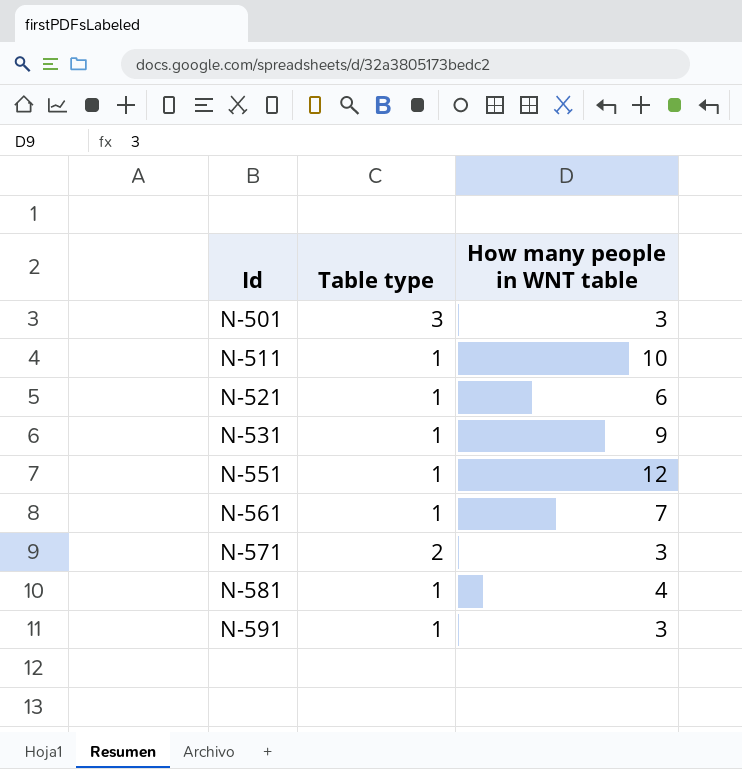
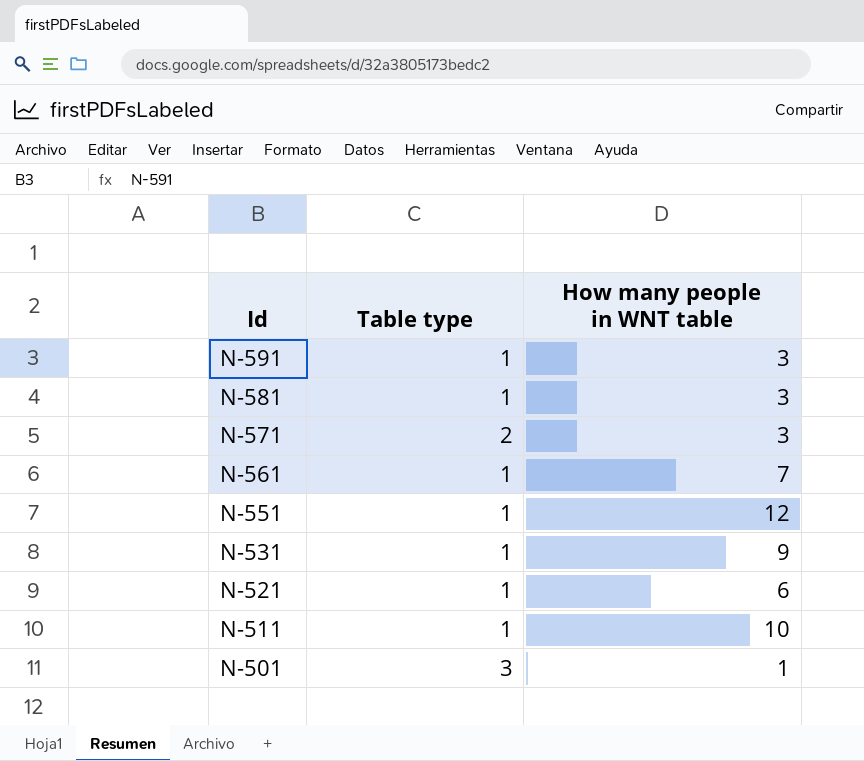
row order: Id ascending -> Id descending
N-581 | How many people in WNT table: 4 -> 3
N-501 | How many people in WNT table: 3 -> 1

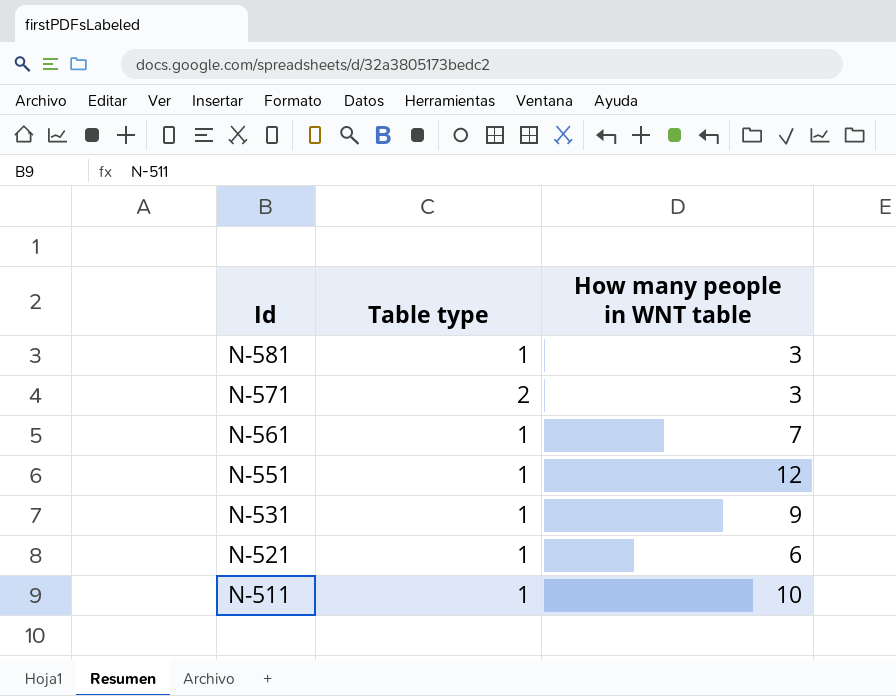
row N-591: 1 | 3 -> none
row N-501: 3 | 1 -> none

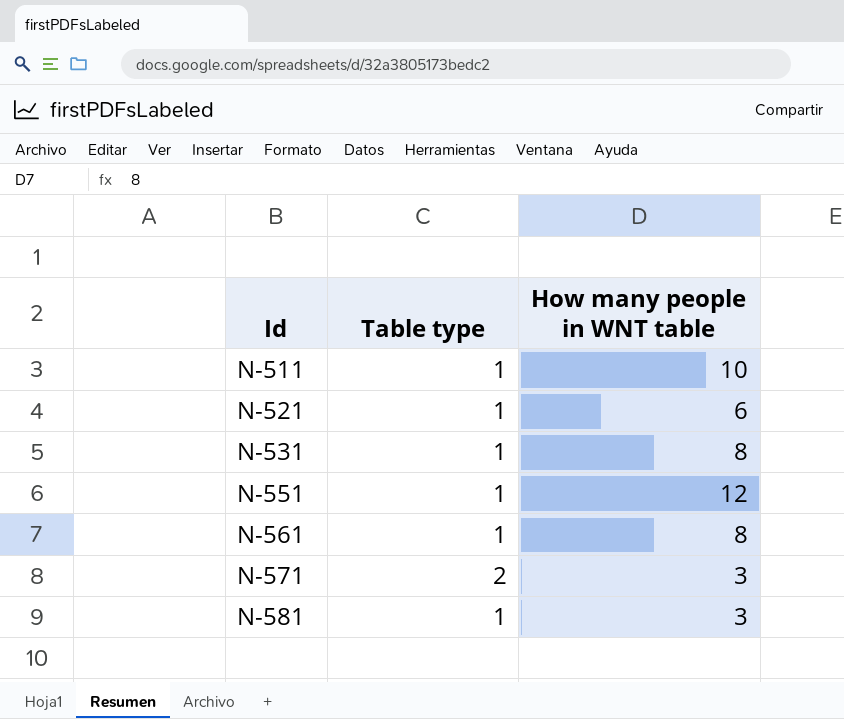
row order: Id descending -> Id ascending
N-531 | How many people in WNT table: 9 -> 8
N-561 | How many people in WNT table: 7 -> 8

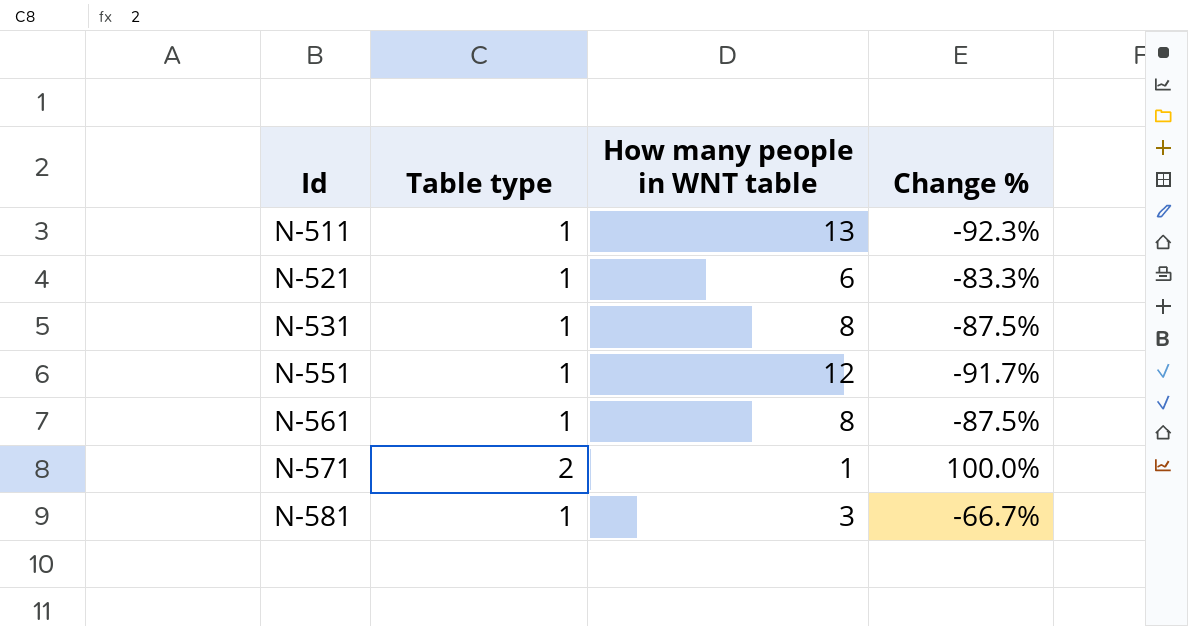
column Change % | formula: none -> ([Table type] - [How many people in WNT table]) / [How many people in WNT table]
N-511 | How many people in WNT table: 10 -> 13
N-571 | How many people in WNT table: 3 -> 1

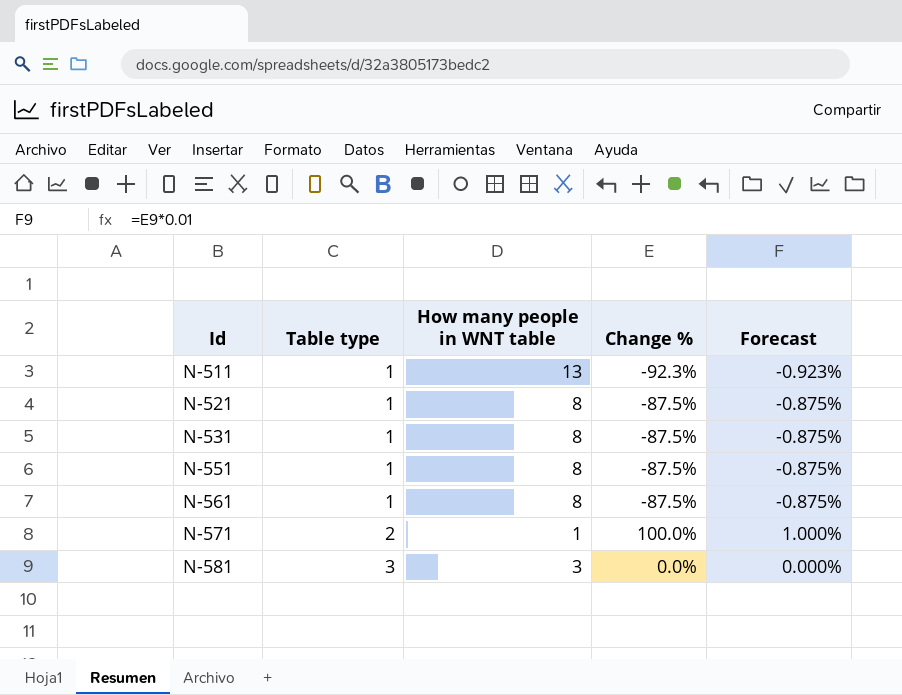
column Forecast | formula: none -> [Change %] * 0.01
N-521 | How many people in WNT table: 6 -> 8
N-521 | Change %: -83.3% -> -87.5%
N-551 | How many people in WNT table: 12 -> 8
N-551 | Change %: -91.7% -> -87.5%
N-581 | Table type: 1 -> 3
N-581 | Change %: -66.7% -> 0.0%

